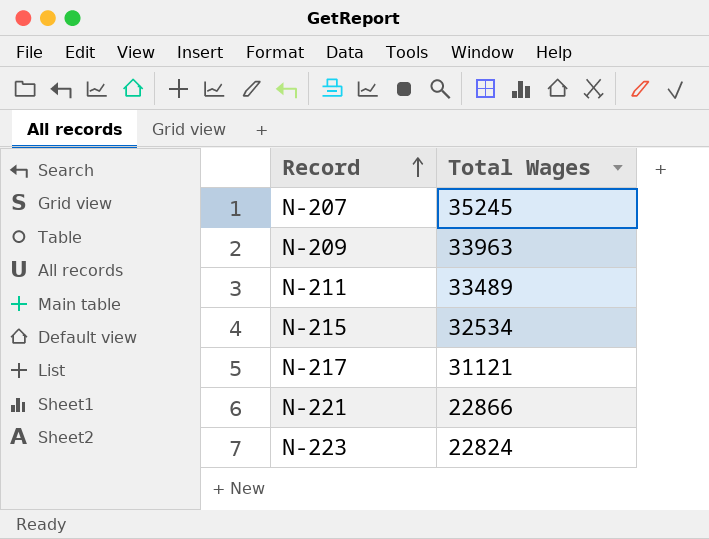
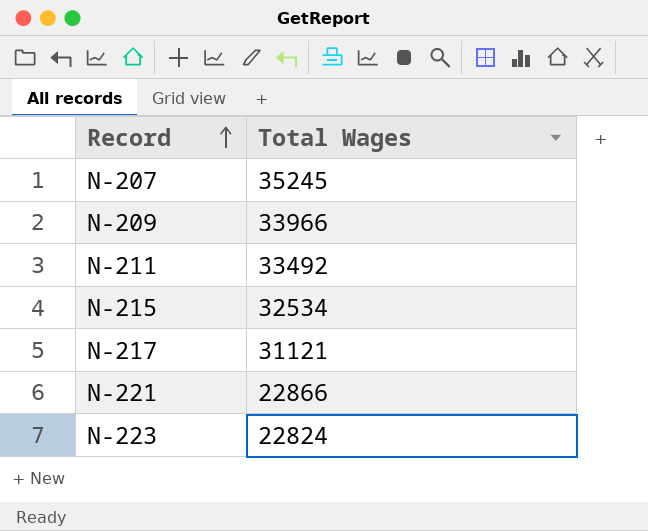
N-209 | Total Wages: 33963 -> 33966
N-211 | Total Wages: 33489 -> 33492

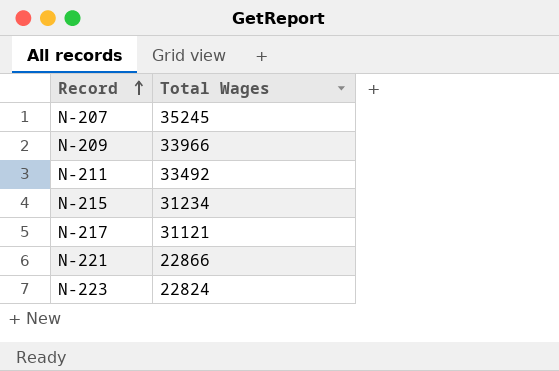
N-215 | Total Wages: 32534 -> 31234

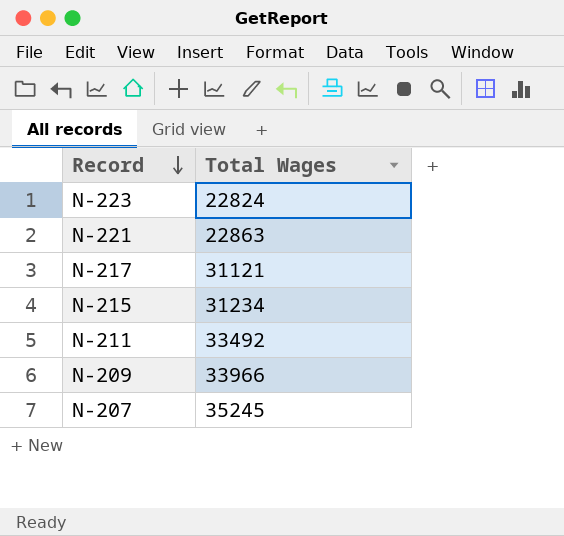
row order: Record ascending -> Record descending
N-221 | Total Wages: 22866 -> 22863

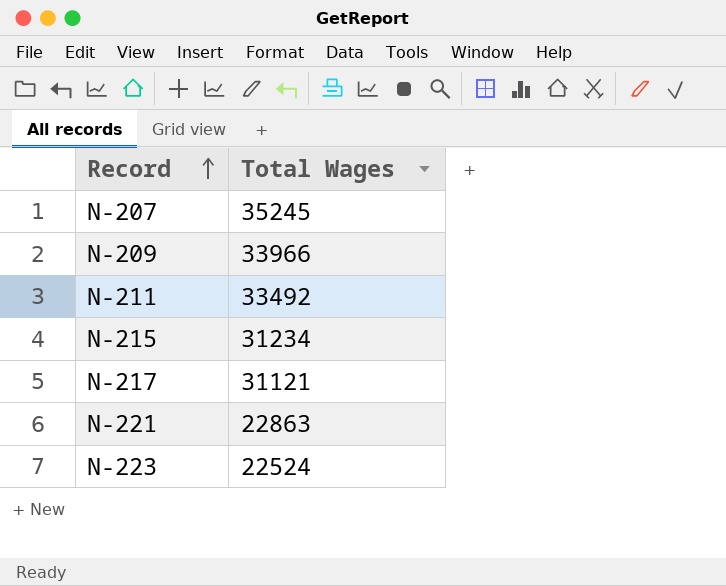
row order: Record descending -> Record ascending
N-223 | Total Wages: 22824 -> 22524

